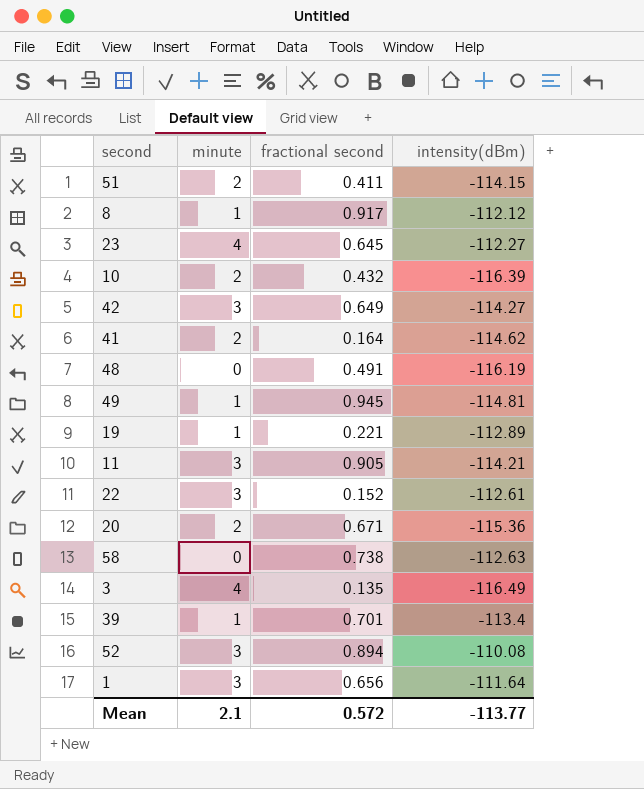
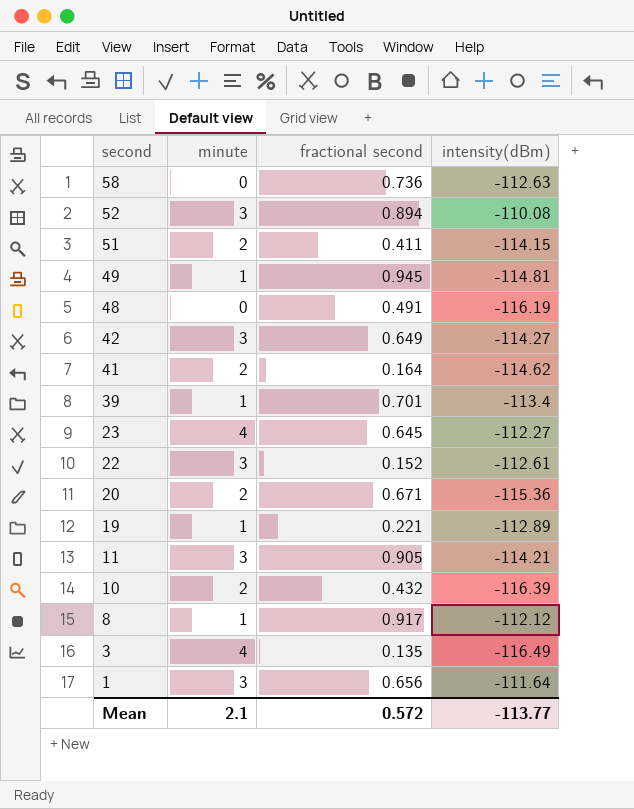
row order: none -> second descending
58 | fractional second: 0.738 -> 0.736

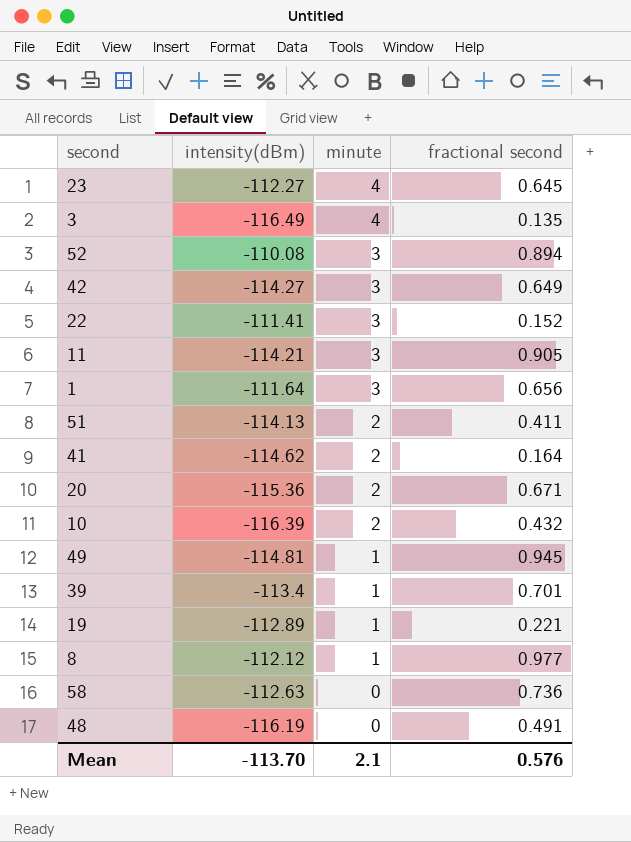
row order: second descending -> minute descending
column intensity(dBm) | position: 4 -> 2
22 | intensity(dBm): -112.61 -> -111.41
51 | intensity(dBm): -114.15 -> -114.13
8 | fractional second: 0.917 -> 0.977
Mean | intensity(dBm): -113.77 -> -113.70
Mean | fractional second: 0.572 -> 0.576

